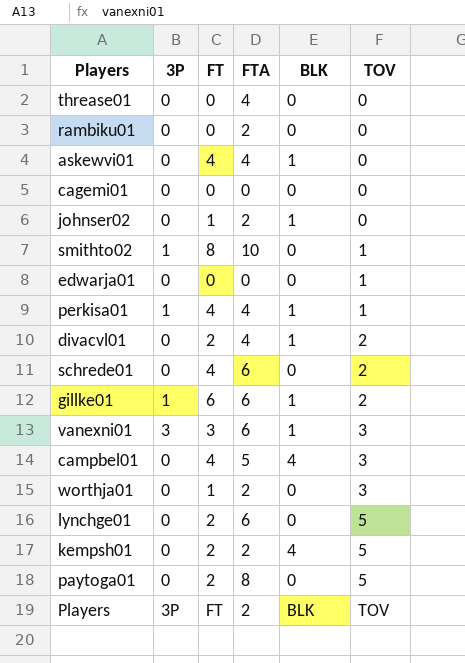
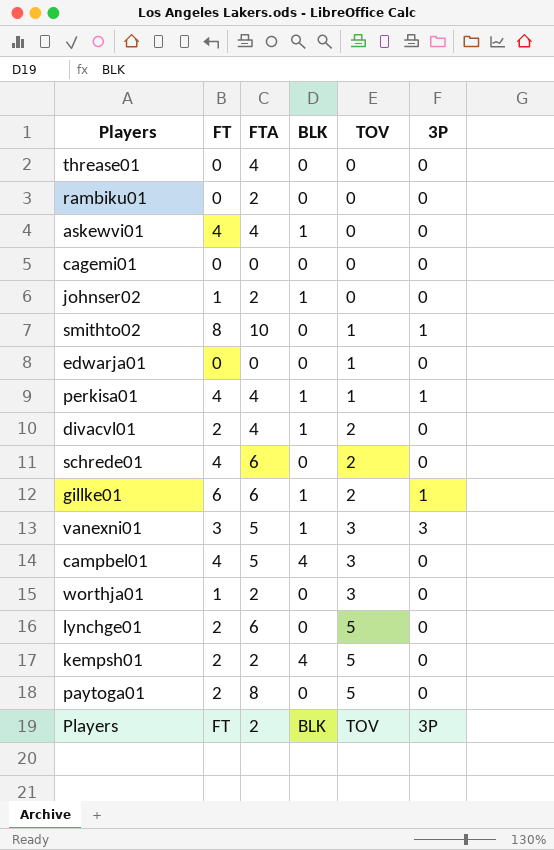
column 3P | position: 2 -> 6
vanexni01 | FTA: 6 -> 5

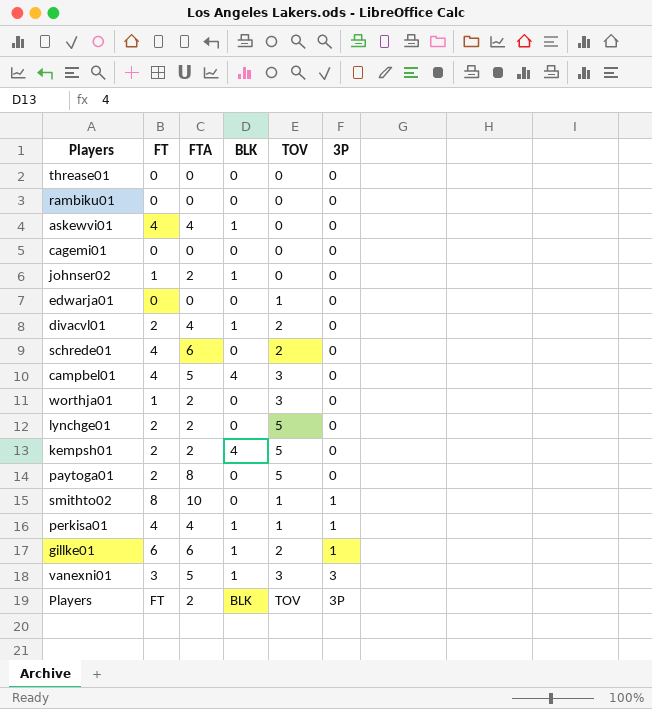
row order: TOV ascending -> 3P ascending
threase01 | FTA: 4 -> 0
rambiku01 | FTA: 2 -> 0
lynchge01 | FTA: 6 -> 2

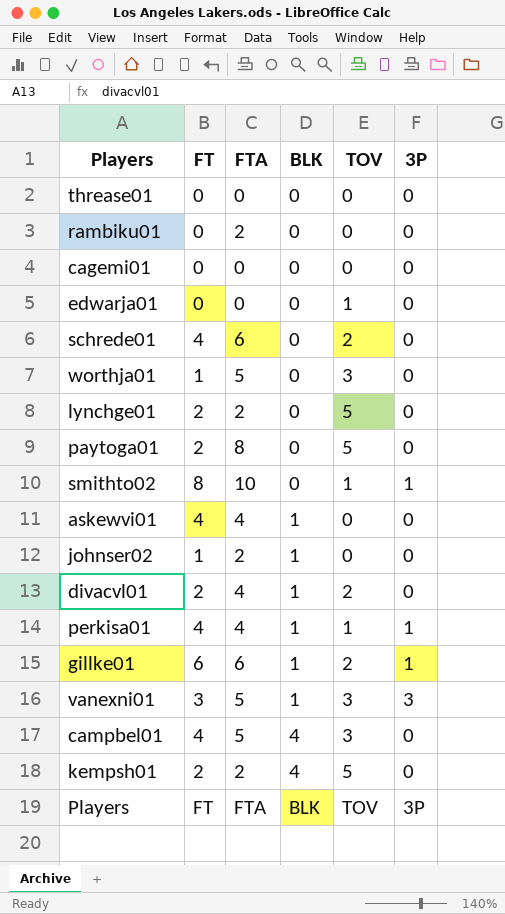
row order: 3P ascending -> BLK ascending
rambiku01 | FTA: 0 -> 2
worthja01 | FTA: 2 -> 5
Players | FTA: 2 -> FTA

